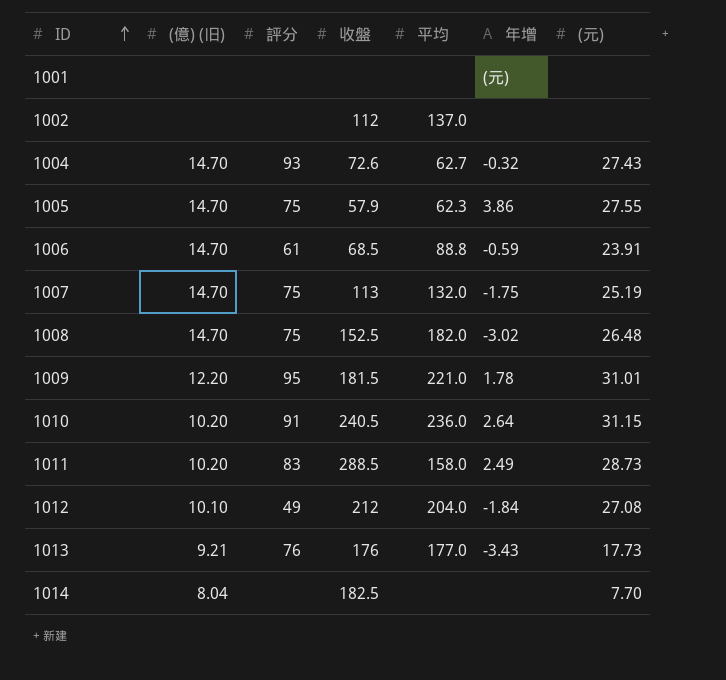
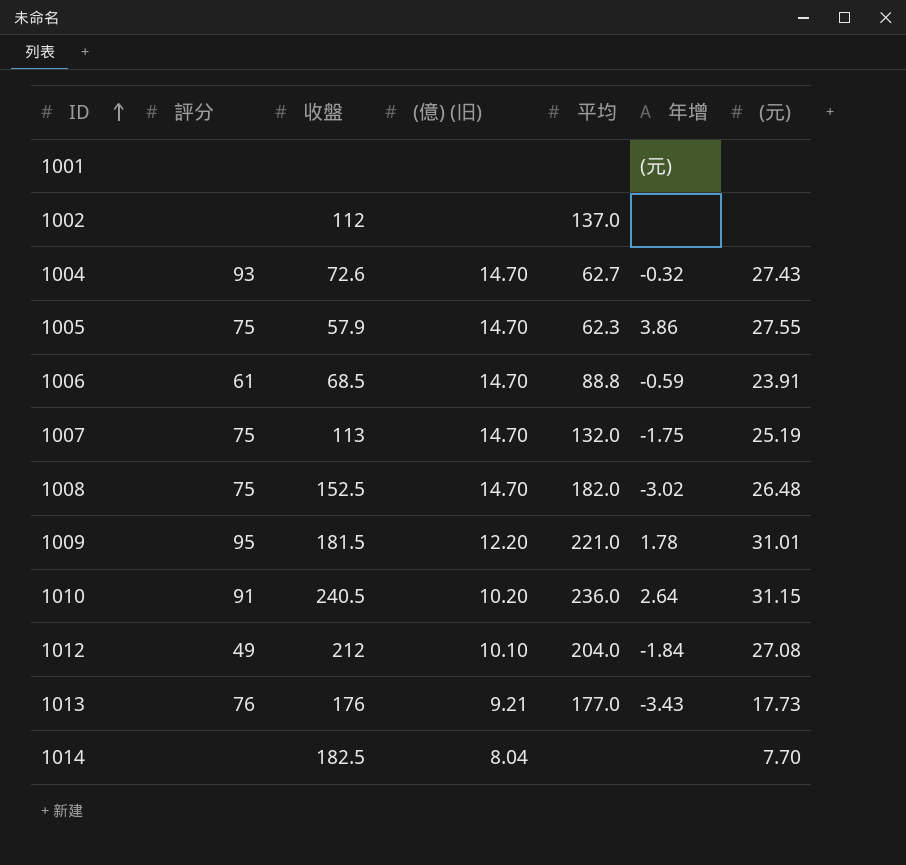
column (億) (旧) | position: 2 -> 4
row 1011: 10.20 | 83 | 288.5 | 158.0 | 2.49 | 28.73 -> none

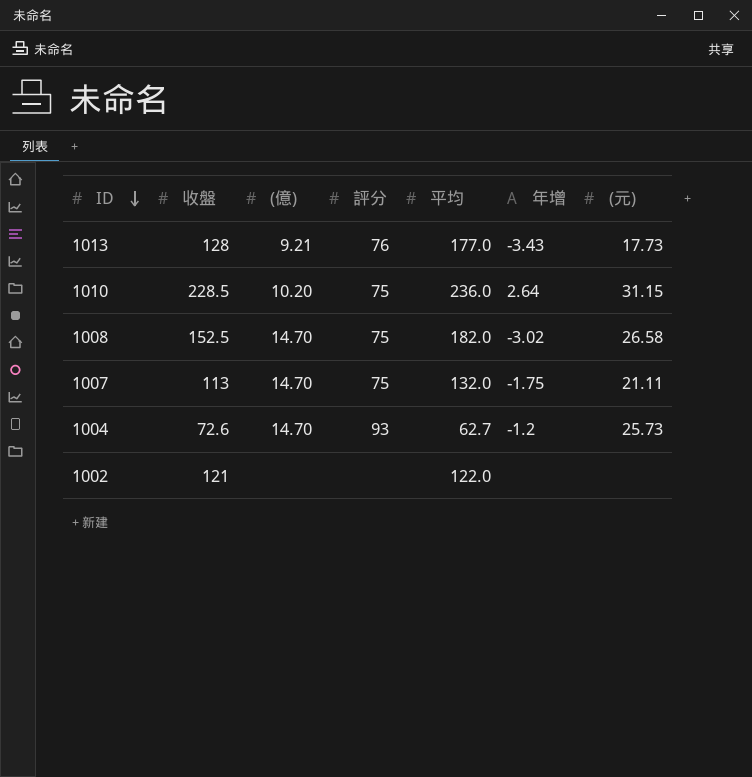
row order: ID ascending -> ID descending
column name: (億) (旧) -> (億)
column 評分 | position: 2 -> 4
row 1001: none | none | none | none | (元) | none -> none
row 1005: 75 | 57.9 | 14.70 | 62.3 | 3.86 | 27.55 -> none
row 1006: 61 | 68.5 | 14.70 | 88.8 | -0.59 | 23.91 -> none
row 1009: 95 | 181.5 | 12.20 | 221.0 | 1.78 | 31.01 -> none
row 1012: 49 | 212 | 10.10 | 204.0 | -1.84 | 27.08 -> none
row 1014: none | 182.5 | 8.04 | none | none | 7.70 -> none
1013 | 收盤: 176 -> 128
1010 | 收盤: 240.5 -> 228.5
1010 | 評分: 91 -> 75
1008 | (元): 26.48 -> 26.58
1007 | (元): 25.19 -> 21.11
1004 | 年增: -0.32 -> -1.2
1004 | (元): 27.43 -> 25.73
1002 | 收盤: 112 -> 121
1002 | 平均: 137.0 -> 122.0

